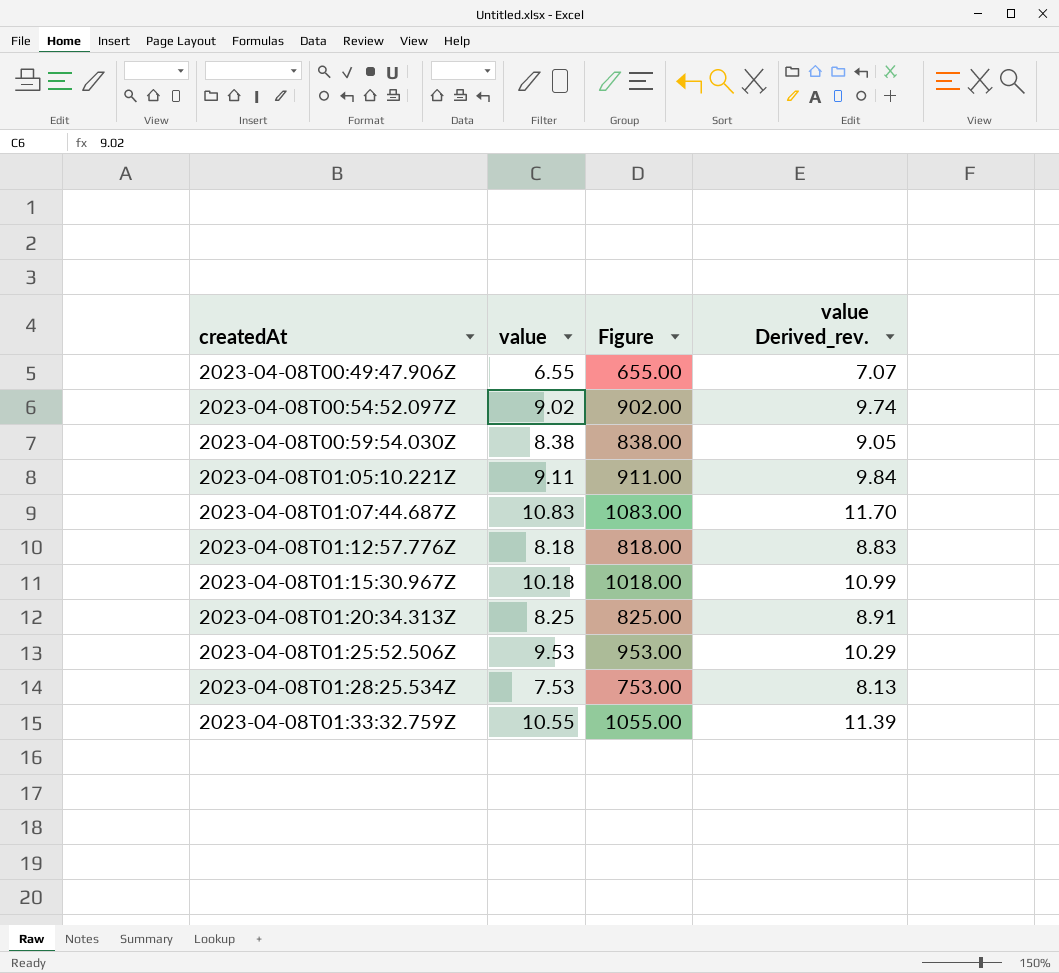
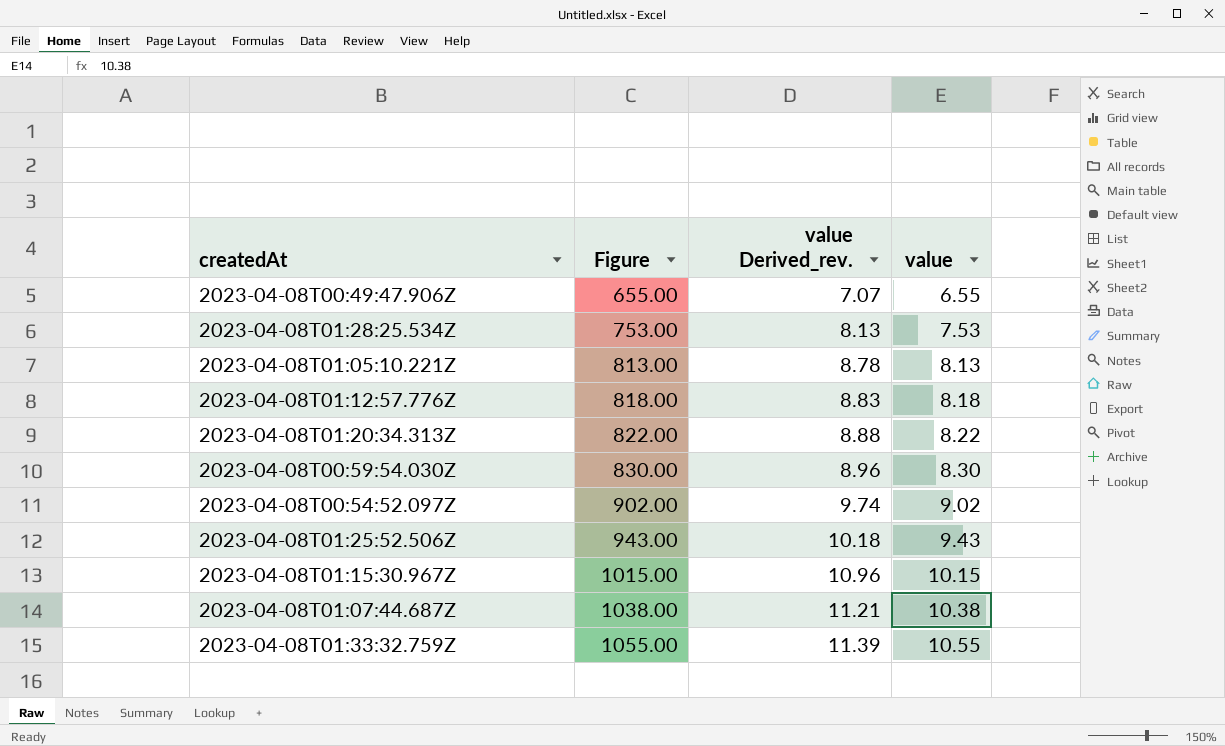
row order: createdAt ascending -> Figure ascending
column value | position: 2 -> 4
2023-04-08T01:05:10.221Z | Figure: 911.00 -> 813.00
2023-04-08T01:05:10.221Z | value Derived_rev.: 9.84 -> 8.78
2023-04-08T01:05:10.221Z | value: 9.11 -> 8.13
2023-04-08T01:20:34.313Z | Figure: 825.00 -> 822.00
2023-04-08T01:20:34.313Z | value Derived_rev.: 8.91 -> 8.88
2023-04-08T01:20:34.313Z | value: 8.25 -> 8.22
2023-04-08T00:59:54.030Z | Figure: 838.00 -> 830.00
2023-04-08T00:59:54.030Z | value Derived_rev.: 9.05 -> 8.96
2023-04-08T00:59:54.030Z | value: 8.38 -> 8.30
2023-04-08T01:25:52.506Z | Figure: 953.00 -> 943.00
2023-04-08T01:25:52.506Z | value Derived_rev.: 10.29 -> 10.18
2023-04-08T01:25:52.506Z | value: 9.53 -> 9.43
2023-04-08T01:15:30.967Z | Figure: 1018.00 -> 1015.00
2023-04-08T01:15:30.967Z | value Derived_rev.: 10.99 -> 10.96
2023-04-08T01:15:30.967Z | value: 10.18 -> 10.15
2023-04-08T01:07:44.687Z | Figure: 1083.00 -> 1038.00
2023-04-08T01:07:44.687Z | value Derived_rev.: 11.70 -> 11.21
2023-04-08T01:07:44.687Z | value: 10.83 -> 10.38

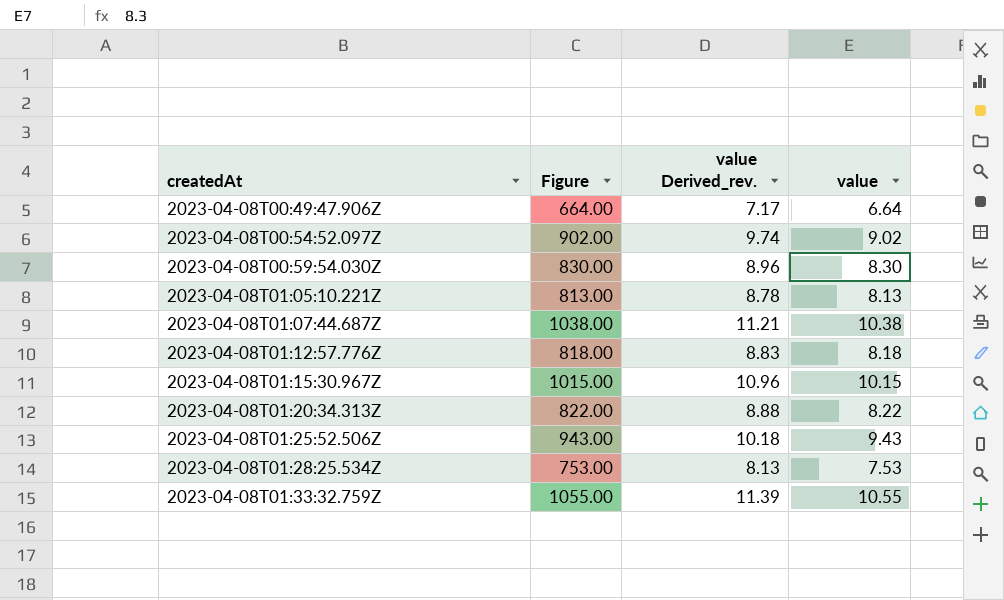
row order: Figure ascending -> createdAt ascending
2023-04-08T00:49:47.906Z | Figure: 655.00 -> 664.00
2023-04-08T00:49:47.906Z | value Derived_rev.: 7.07 -> 7.17
2023-04-08T00:49:47.906Z | value: 6.55 -> 6.64

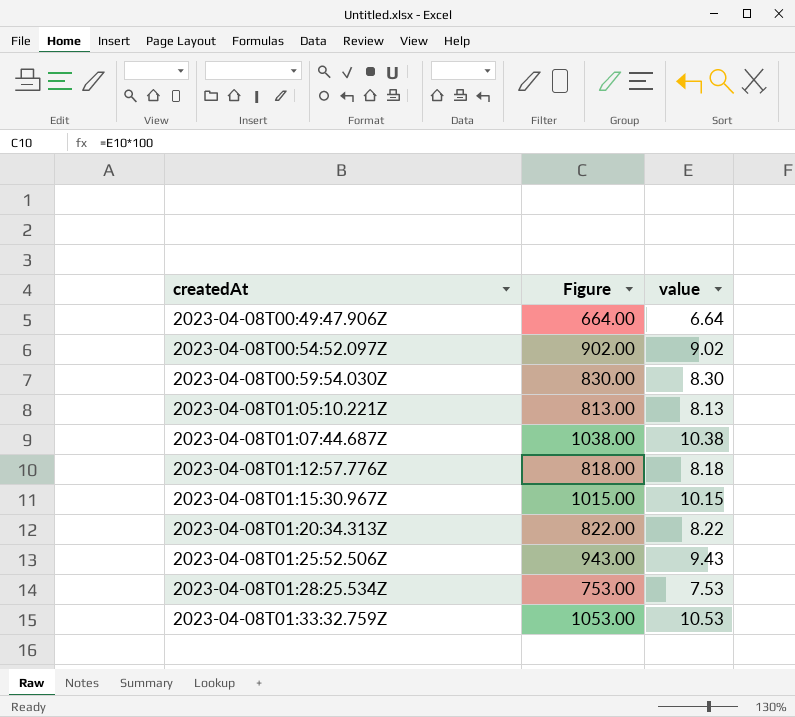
column value Derived_rev. | formula: [value] * 1.08 -> none
2023-04-08T01:33:32.759Z | Figure: 1055.00 -> 1053.00
2023-04-08T01:33:32.759Z | value: 10.55 -> 10.53

